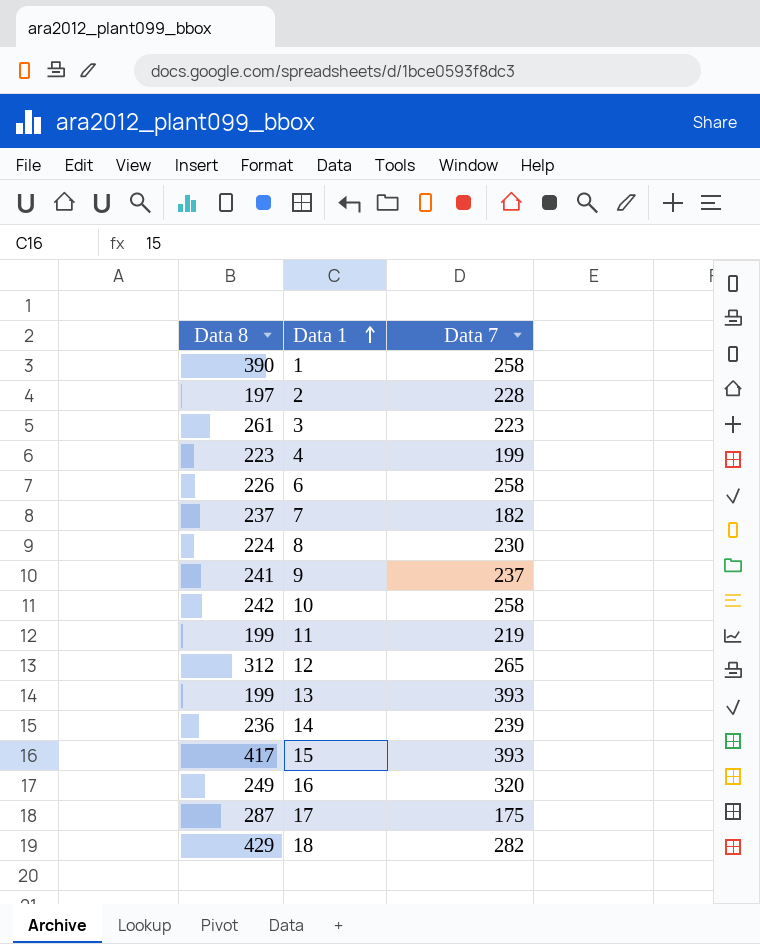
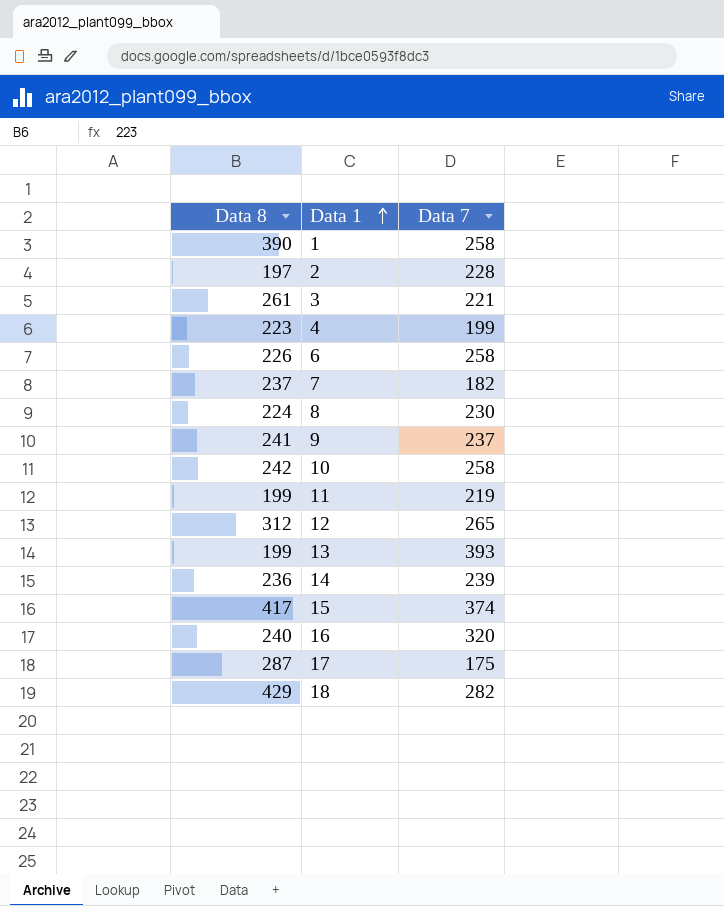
3 | Data 7: 223 -> 221
15 | Data 7: 393 -> 374
16 | Data 8: 249 -> 240

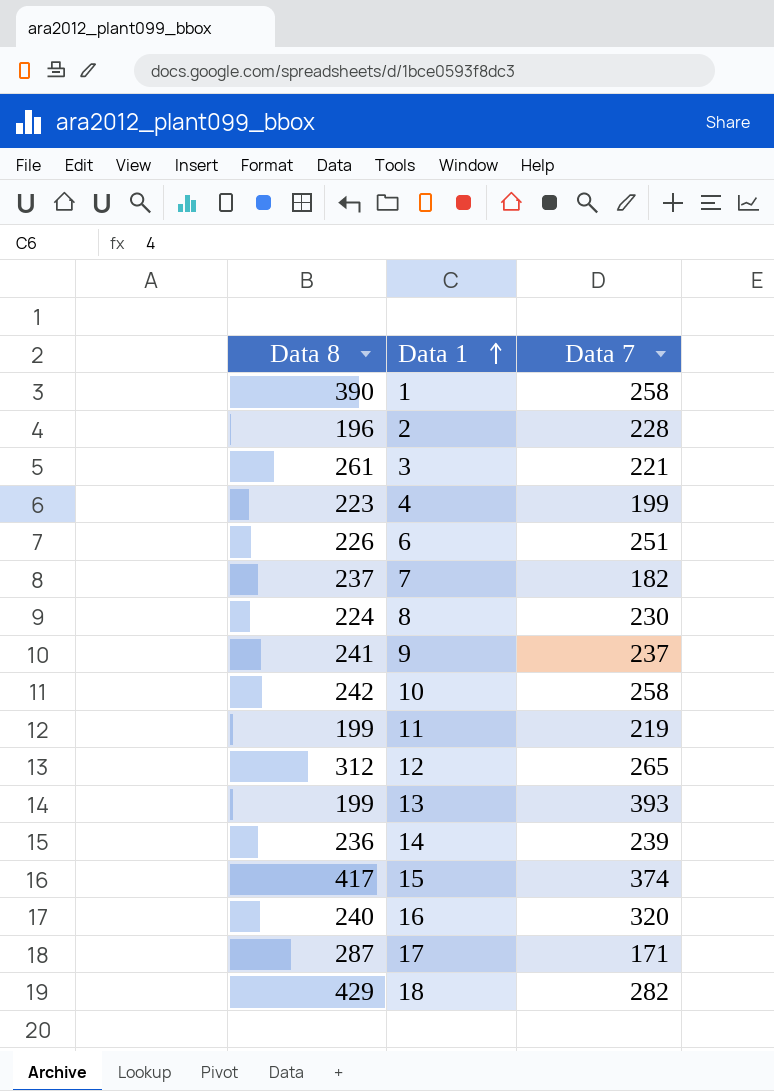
2 | Data 8: 197 -> 196
6 | Data 7: 258 -> 251
17 | Data 7: 175 -> 171

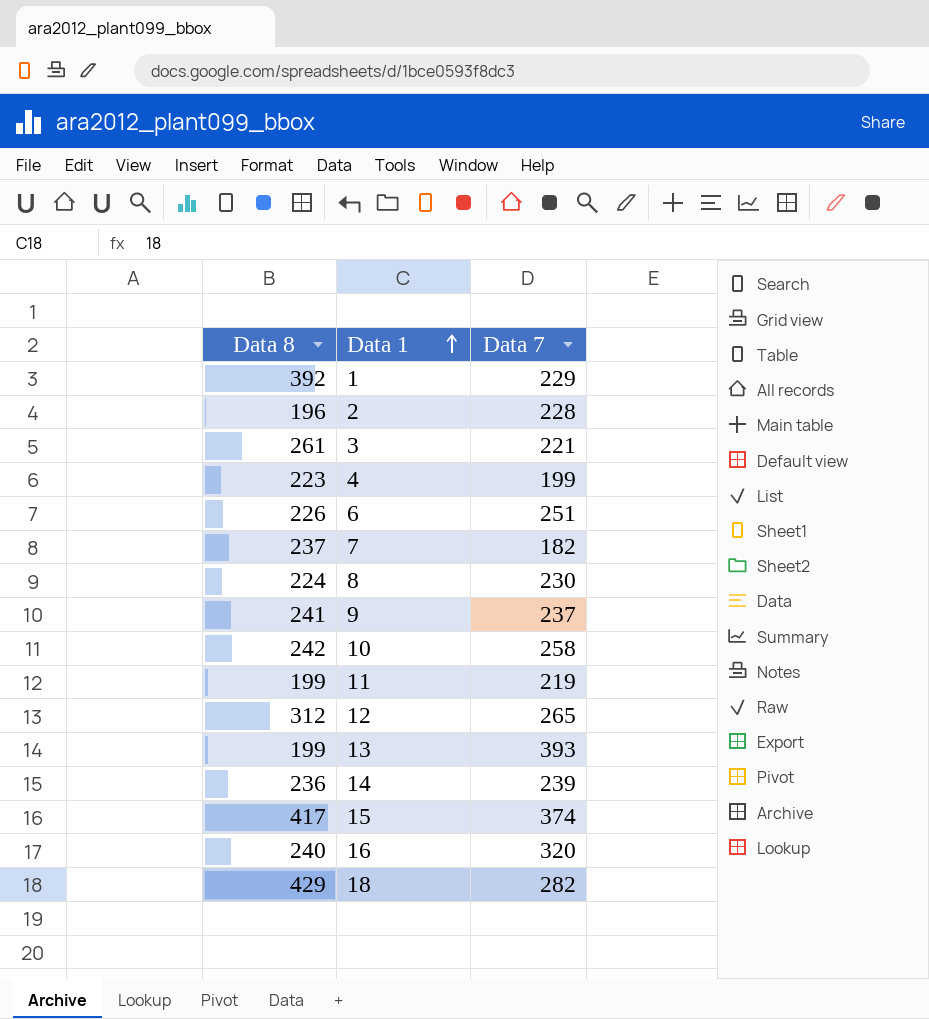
row 17: 287 | 171 -> none
1 | Data 8: 390 -> 392
1 | Data 7: 258 -> 229

